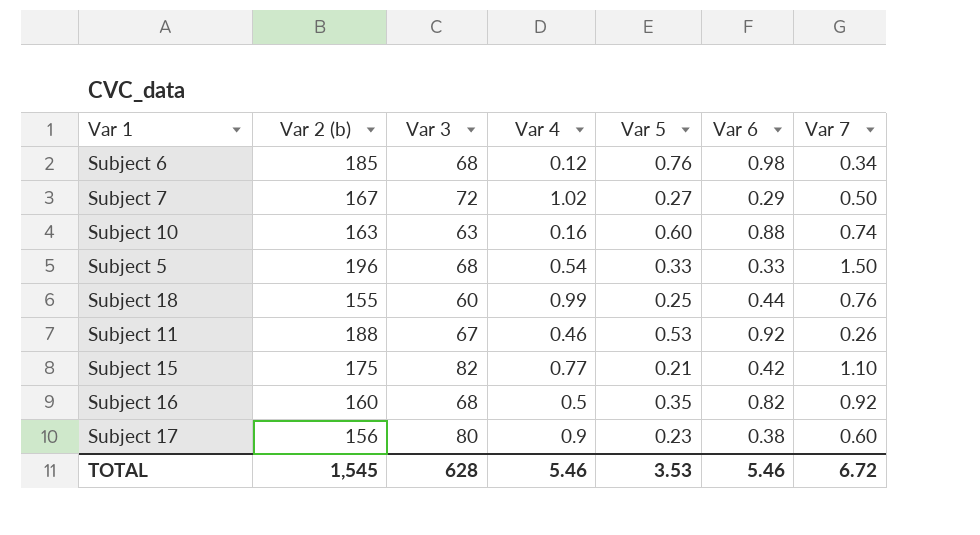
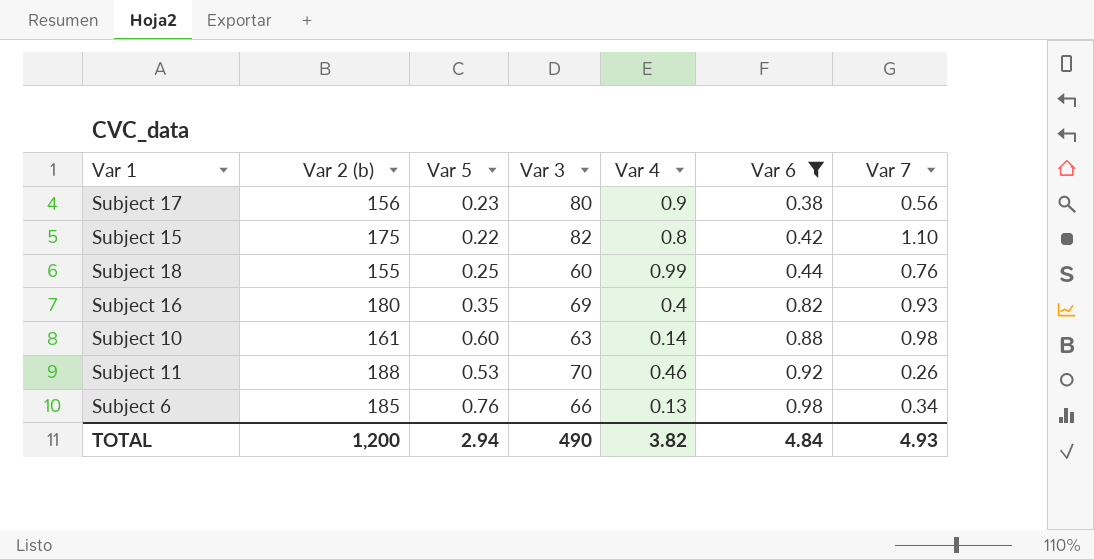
filter: none -> Var 6 >= 0.38
row order: none -> Var 6 ascending
column Var 5 | position: 5 -> 3
Subject 17 | Var 7: 0.60 -> 0.56
Subject 15 | Var 5: 0.21 -> 0.22
Subject 15 | Var 4: 0.77 -> 0.8
Subject 16 | Var 2 (b): 160 -> 180
Subject 16 | Var 3: 68 -> 69
Subject 16 | Var 4: 0.5 -> 0.4
Subject 16 | Var 7: 0.92 -> 0.93
Subject 10 | Var 2 (b): 163 -> 161
Subject 10 | Var 4: 0.16 -> 0.14
Subject 10 | Var 7: 0.74 -> 0.98
Subject 11 | Var 3: 67 -> 70
Subject 6 | Var 3: 68 -> 66
Subject 6 | Var 4: 0.12 -> 0.13
TOTAL | Var 2 (b): 1,545 -> 1,200
TOTAL | Var 5: 3.53 -> 2.94
TOTAL | Var 3: 628 -> 490
TOTAL | Var 4: 5.46 -> 3.82
TOTAL | Var 6: 5.46 -> 4.84
TOTAL | Var 7: 6.72 -> 4.93

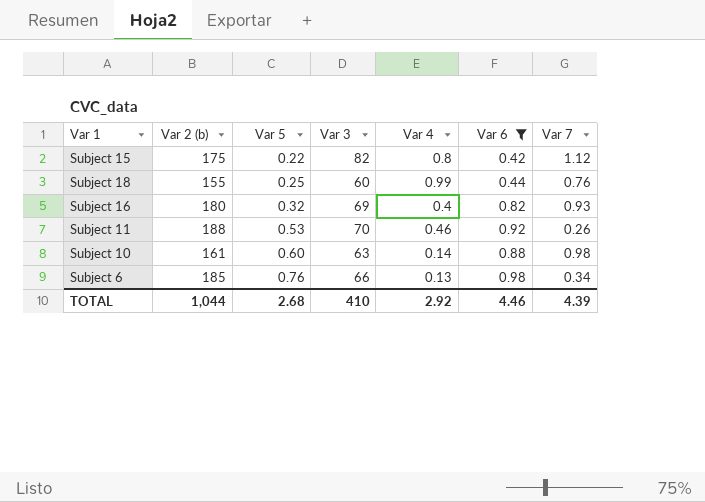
row order: Var 6 ascending -> Var 5 ascending
row Subject 17: 156 | 0.23 | 80 | 0.9 | 0.38 | 0.56 -> none
Subject 15 | Var 7: 1.10 -> 1.12
Subject 16 | Var 5: 0.35 -> 0.32
TOTAL | Var 2 (b): 1,200 -> 1,044
TOTAL | Var 5: 2.94 -> 2.68
TOTAL | Var 3: 490 -> 410
TOTAL | Var 4: 3.82 -> 2.92
TOTAL | Var 6: 4.84 -> 4.46
TOTAL | Var 7: 4.93 -> 4.39

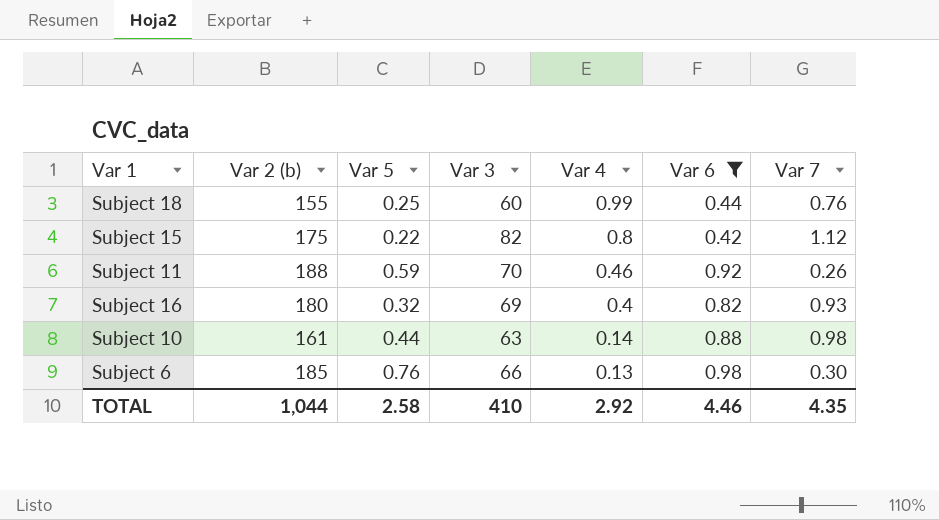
row order: Var 5 ascending -> Var 4 descending
Subject 11 | Var 5: 0.53 -> 0.59
Subject 10 | Var 5: 0.60 -> 0.44
Subject 6 | Var 7: 0.34 -> 0.30
TOTAL | Var 5: 2.68 -> 2.58
TOTAL | Var 7: 4.39 -> 4.35

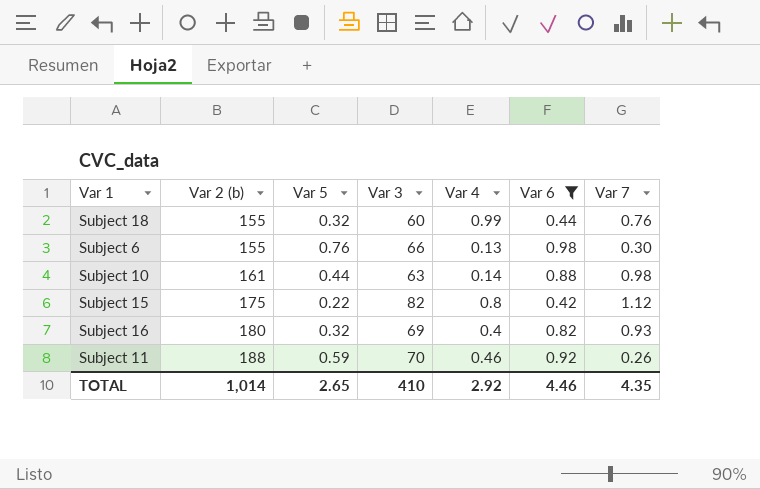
row order: Var 4 descending -> Var 2 (b) ascending
Subject 18 | Var 5: 0.25 -> 0.32
Subject 6 | Var 2 (b): 185 -> 155
TOTAL | Var 2 (b): 1,044 -> 1,014
TOTAL | Var 5: 2.58 -> 2.65

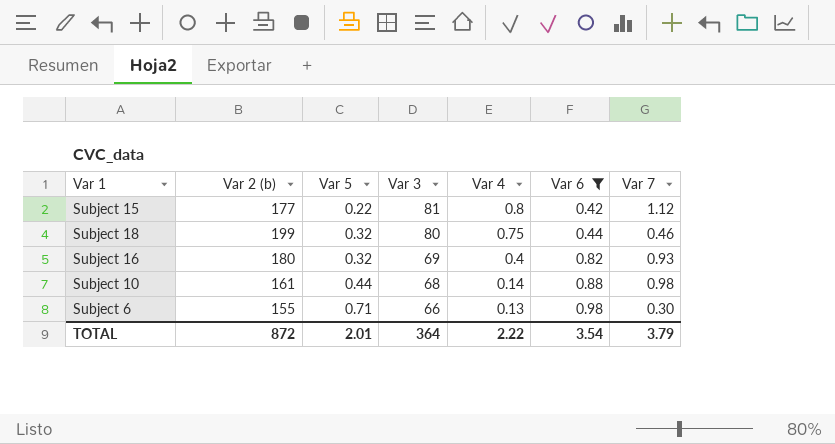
row order: Var 2 (b) ascending -> Var 5 ascending
row Subject 11: 188 | 0.59 | 70 | 0.46 | 0.92 | 0.26 -> none
Subject 15 | Var 2 (b): 175 -> 177
Subject 15 | Var 3: 82 -> 81
Subject 18 | Var 2 (b): 155 -> 199
Subject 18 | Var 3: 60 -> 80
Subject 18 | Var 4: 0.99 -> 0.75
Subject 18 | Var 7: 0.76 -> 0.46
Subject 10 | Var 3: 63 -> 68
Subject 6 | Var 5: 0.76 -> 0.71
TOTAL | Var 2 (b): 1,014 -> 872
TOTAL | Var 5: 2.65 -> 2.01
TOTAL | Var 3: 410 -> 364
TOTAL | Var 4: 2.92 -> 2.22
TOTAL | Var 6: 4.46 -> 3.54
TOTAL | Var 7: 4.35 -> 3.79

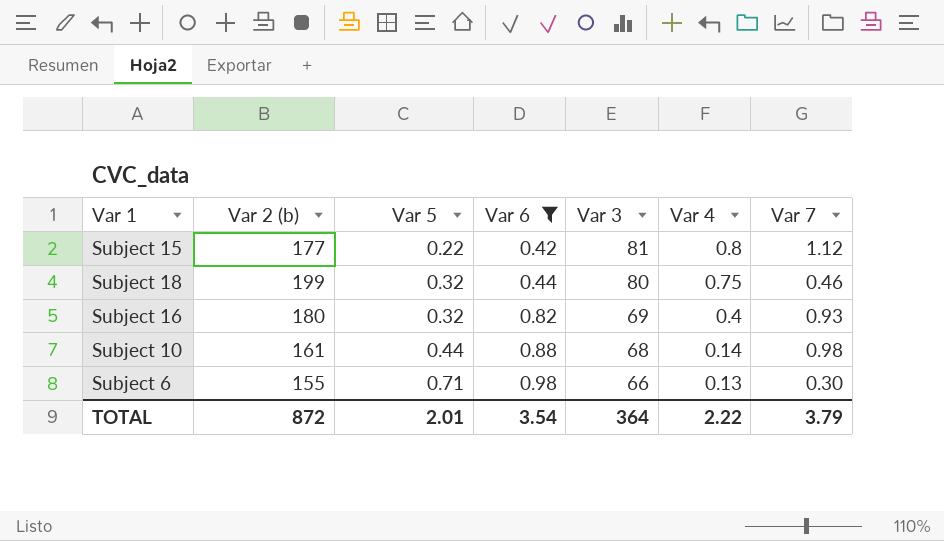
column Var 6 | position: 6 -> 4

